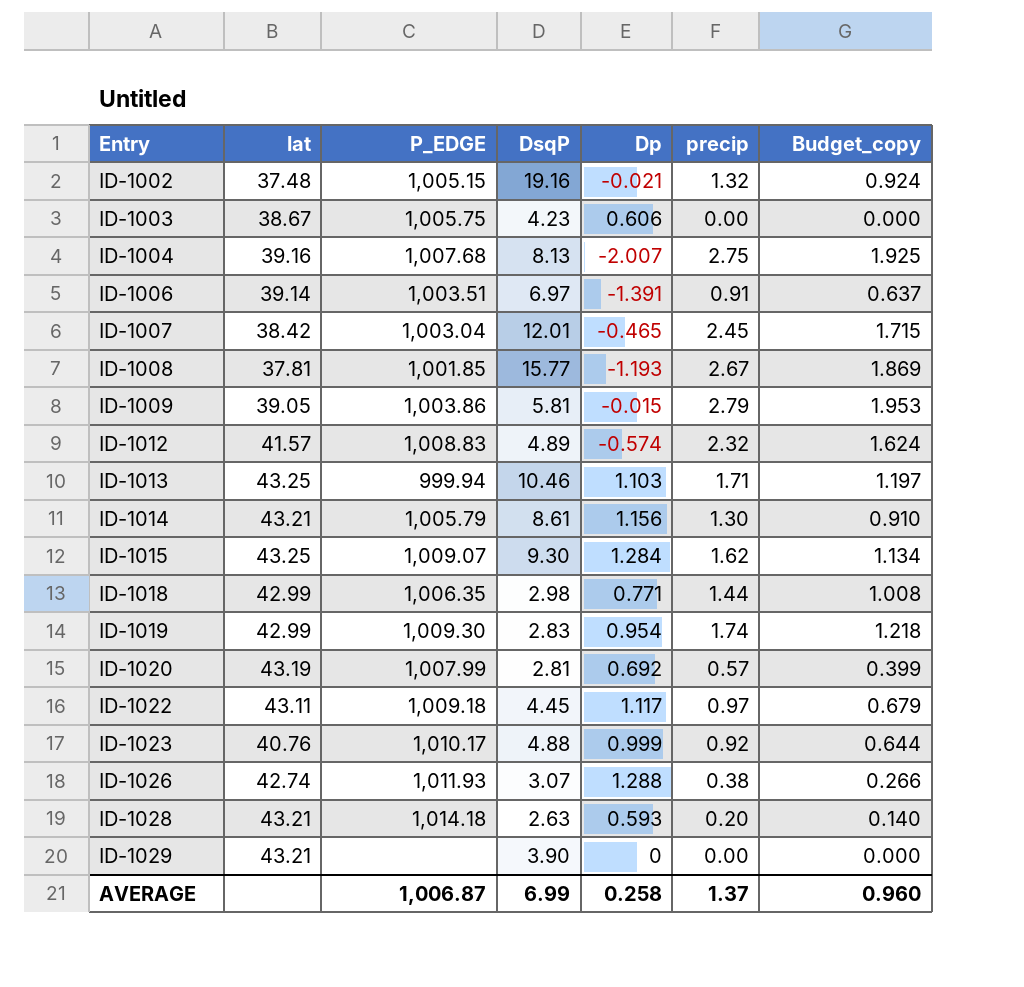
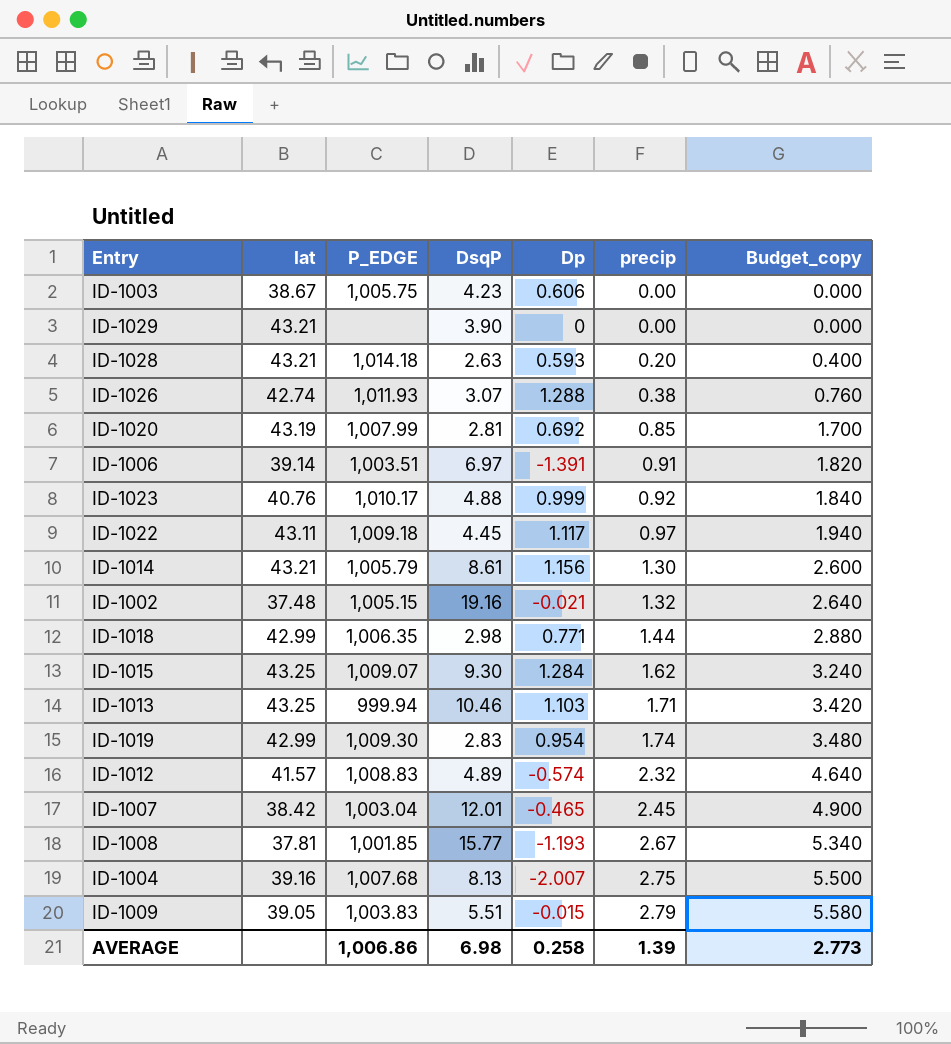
row order: Entry ascending -> precip ascending
column Budget_copy | formula: [precip] * 0.7 -> [precip] * 2
ID-1020 | precip: 0.57 -> 0.85
ID-1009 | P_EDGE: 1,003.86 -> 1,003.83
ID-1009 | DsqP: 5.81 -> 5.51
AVERAGE | P_EDGE: 1,006.87 -> 1,006.86
AVERAGE | DsqP: 6.99 -> 6.98
AVERAGE | precip: 1.37 -> 1.39
AVERAGE | Budget_copy: 0.960 -> 2.773

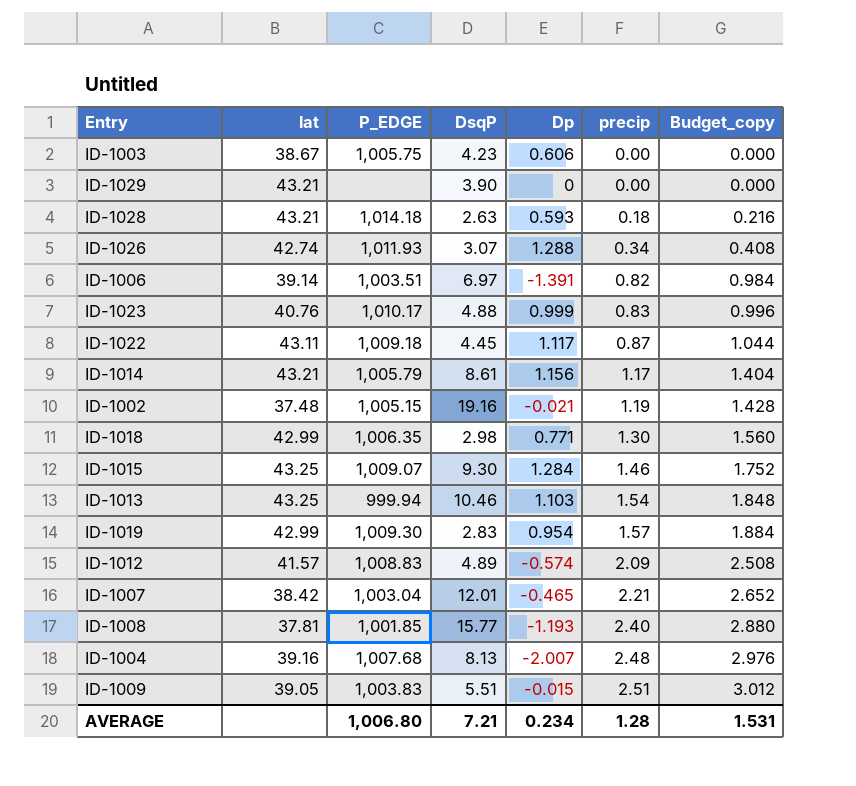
column Budget_copy | formula: [precip] * 2 -> [precip] * 1.2
row ID-1020: 43.19 | 1,007.99 | 2.81 | 0.692 | 0.85 | 1.700 -> none
ID-1028 | precip: 0.20 -> 0.18
ID-1026 | precip: 0.38 -> 0.34
ID-1006 | precip: 0.91 -> 0.82
ID-1023 | precip: 0.92 -> 0.83
ID-1022 | precip: 0.97 -> 0.87
ID-1014 | precip: 1.30 -> 1.17
ID-1002 | precip: 1.32 -> 1.19
ID-1018 | precip: 1.44 -> 1.30
ID-1015 | precip: 1.62 -> 1.46
ID-1013 | precip: 1.71 -> 1.54
ID-1019 | precip: 1.74 -> 1.57
ID-1012 | precip: 2.32 -> 2.09
ID-1007 | precip: 2.45 -> 2.21
ID-1008 | precip: 2.67 -> 2.40
ID-1004 | precip: 2.75 -> 2.48
ID-1009 | precip: 2.79 -> 2.51
AVERAGE | P_EDGE: 1,006.86 -> 1,006.80
AVERAGE | DsqP: 6.98 -> 7.21
AVERAGE | Dp: 0.258 -> 0.234
AVERAGE | precip: 1.39 -> 1.28
AVERAGE | Budget_copy: 2.773 -> 1.531

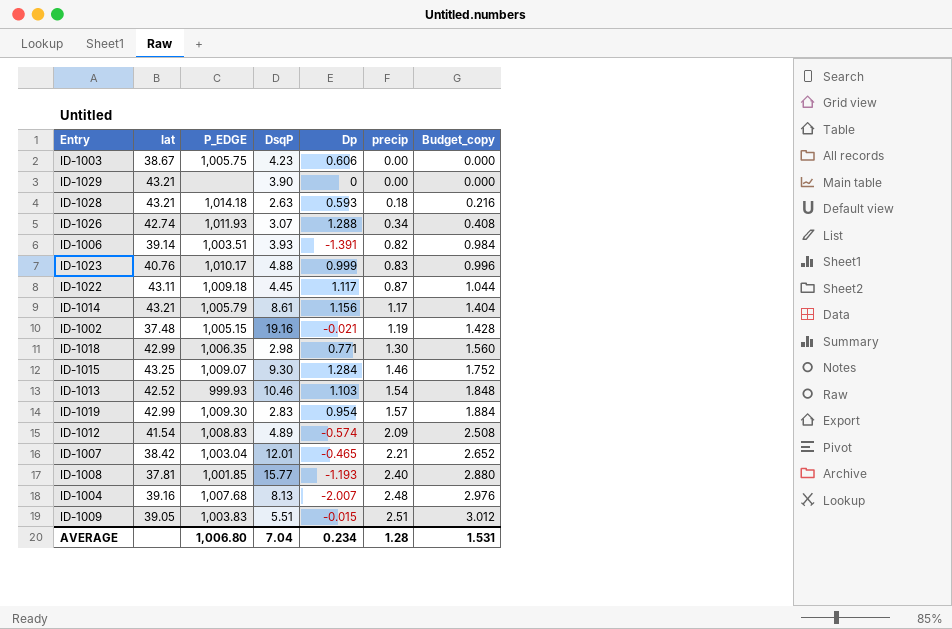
ID-1006 | DsqP: 6.97 -> 3.93
ID-1013 | lat: 43.25 -> 42.52
ID-1013 | P_EDGE: 999.94 -> 999.93
ID-1012 | lat: 41.57 -> 41.54
AVERAGE | DsqP: 7.21 -> 7.04

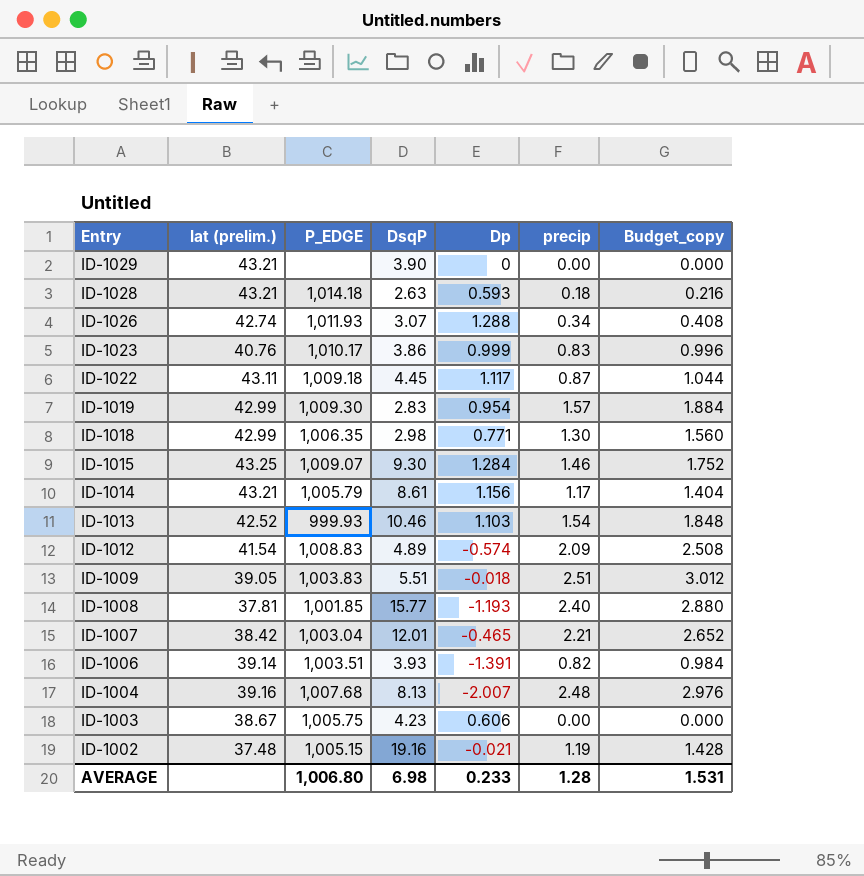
row order: precip ascending -> Entry descending
column name: lat -> lat (prelim.)
ID-1023 | DsqP: 4.88 -> 3.86
ID-1009 | Dp: -0.015 -> -0.018
AVERAGE | DsqP: 7.04 -> 6.98
AVERAGE | Dp: 0.234 -> 0.233

